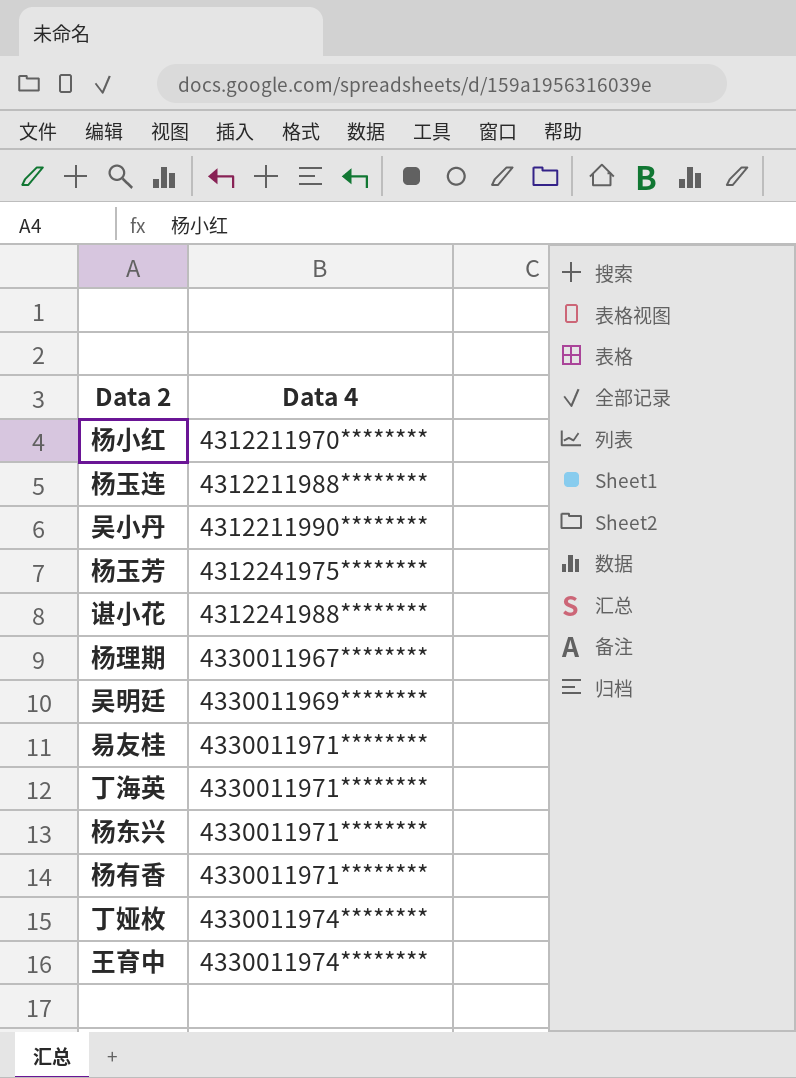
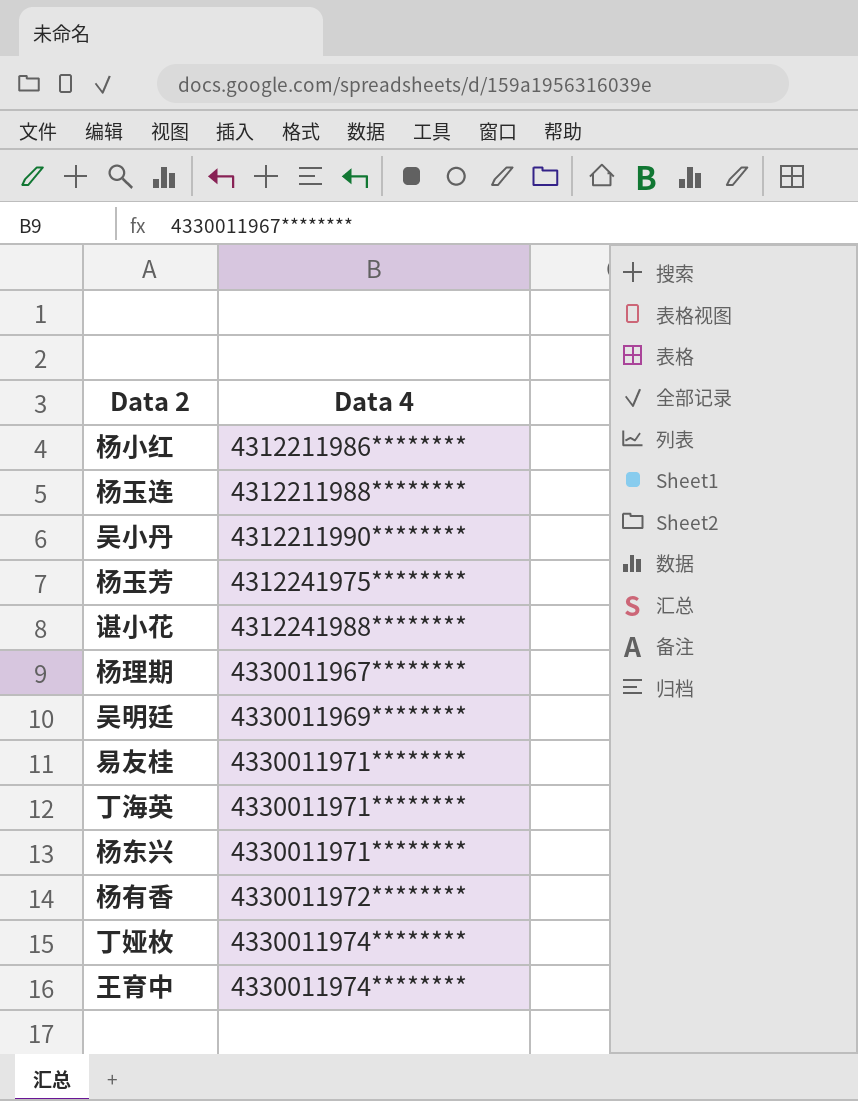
杨小红 | Data 4: 4312211970******** -> 4312211986********
杨有香 | Data 4: 4330011971******** -> 4330011972********

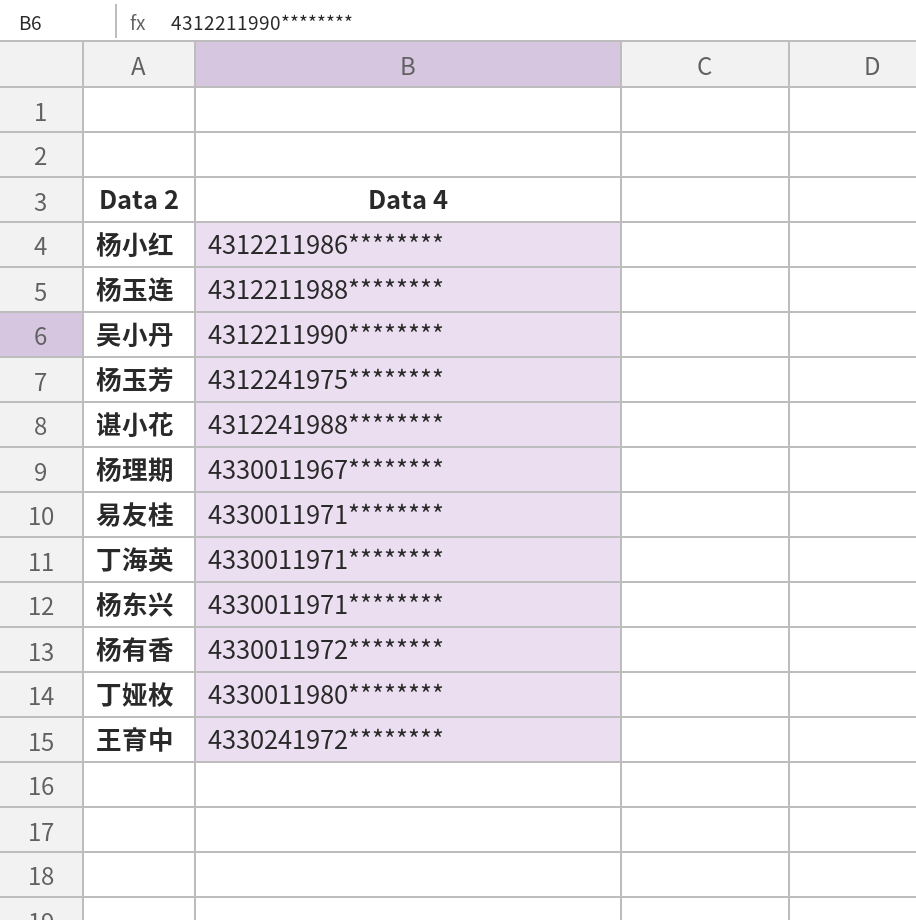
row 吴明廷: 4330011969******** -> none
丁娅枚 | Data 4: 4330011974******** -> 4330011980********
王育中 | Data 4: 4330011974******** -> 4330241972********

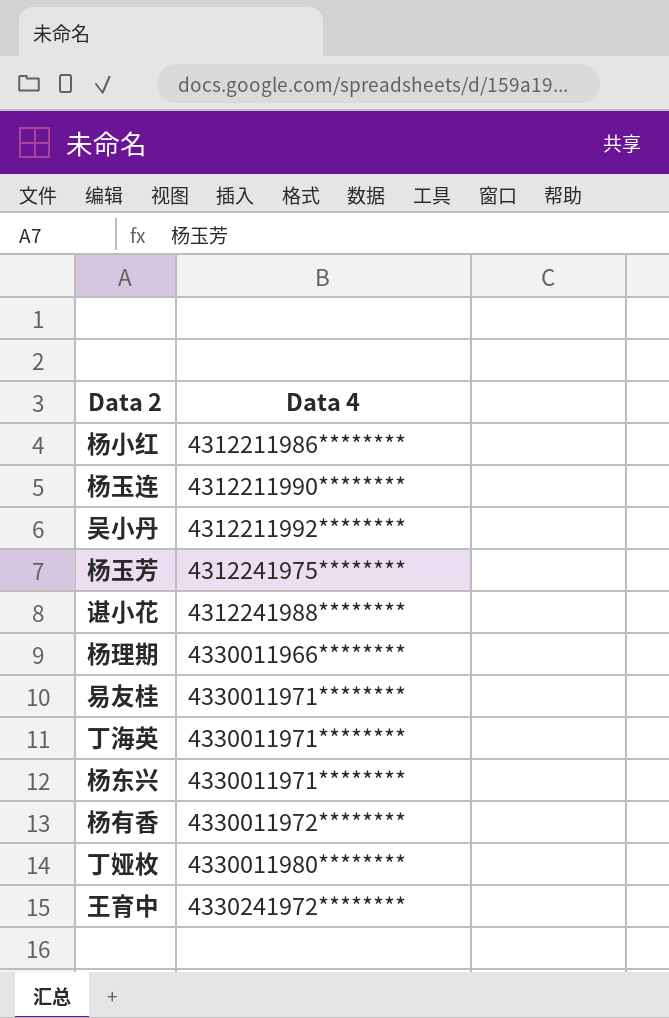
杨玉连 | Data 4: 4312211988******** -> 4312211990********
吴小丹 | Data 4: 4312211990******** -> 4312211992********
杨理期 | Data 4: 4330011967******** -> 4330011966********

